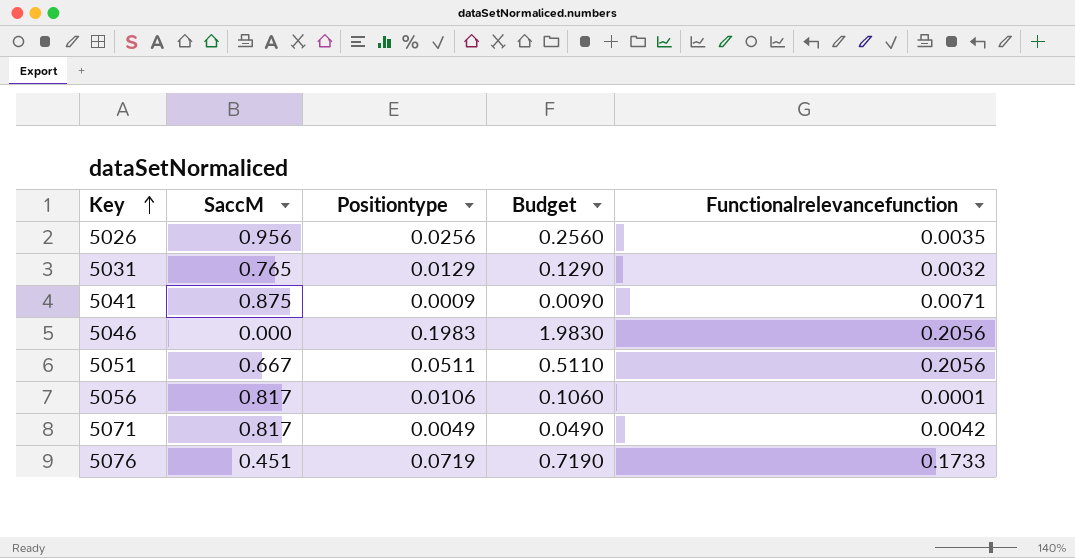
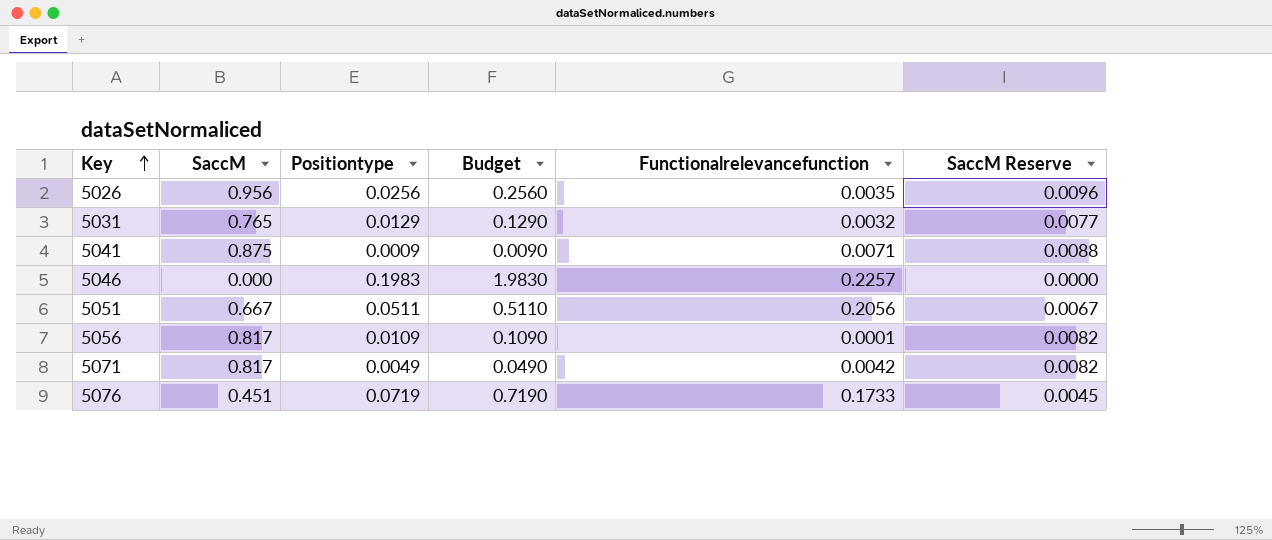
column SaccM Reserve | formula: none -> [SaccM] * 0.01
5046 | Functionalrelevancefunction: 0.2056 -> 0.2257
5056 | Positiontype: 0.0106 -> 0.0109
5056 | Budget: 0.1060 -> 0.1090

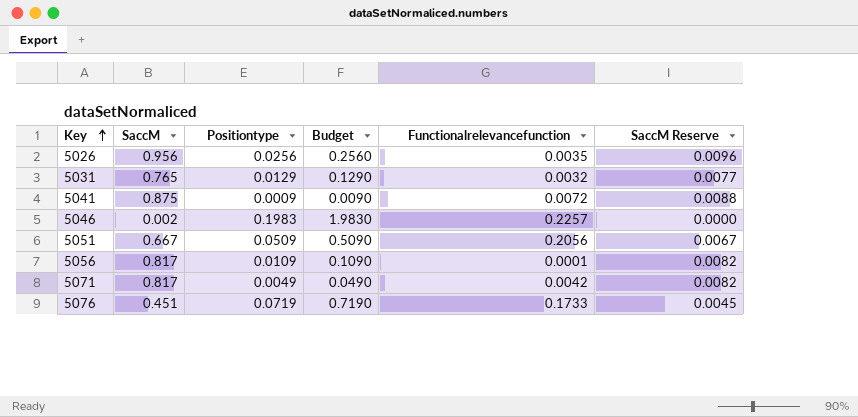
5041 | Functionalrelevancefunction: 0.0071 -> 0.0072
5046 | SaccM: 0.000 -> 0.002
5051 | Positiontype: 0.0511 -> 0.0509
5051 | Budget: 0.5110 -> 0.5090

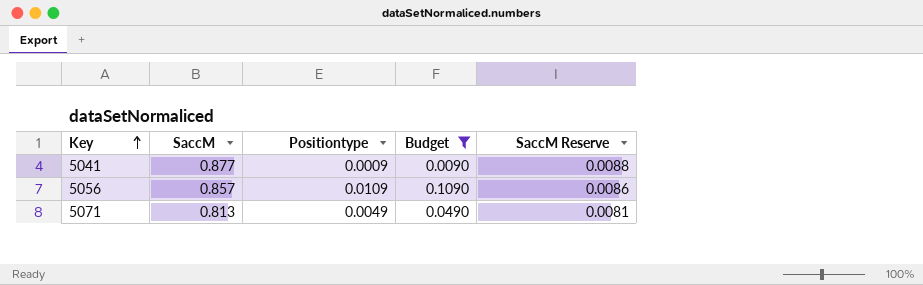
filter: none -> Budget <= 0.1090
column Functionalrelevancefunction | position: 5 -> none
5041 | SaccM: 0.875 -> 0.877
5056 | SaccM: 0.817 -> 0.857
5056 | SaccM Reserve: 0.0082 -> 0.0086
5071 | SaccM: 0.817 -> 0.813
5071 | SaccM Reserve: 0.0082 -> 0.0081

